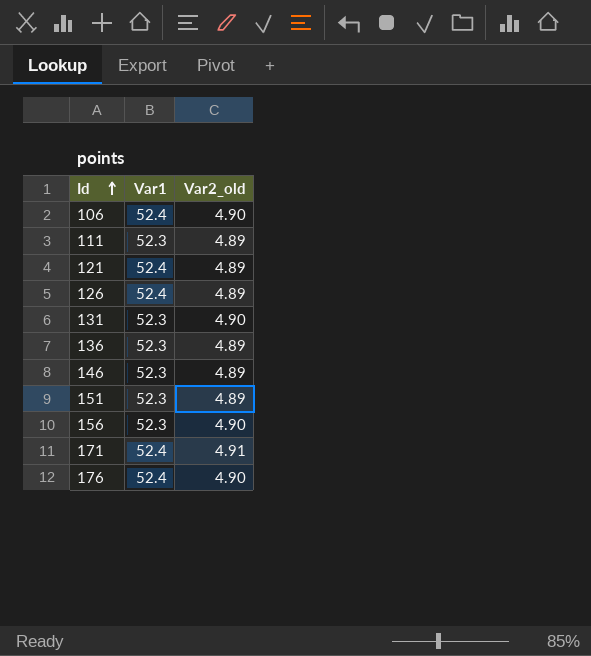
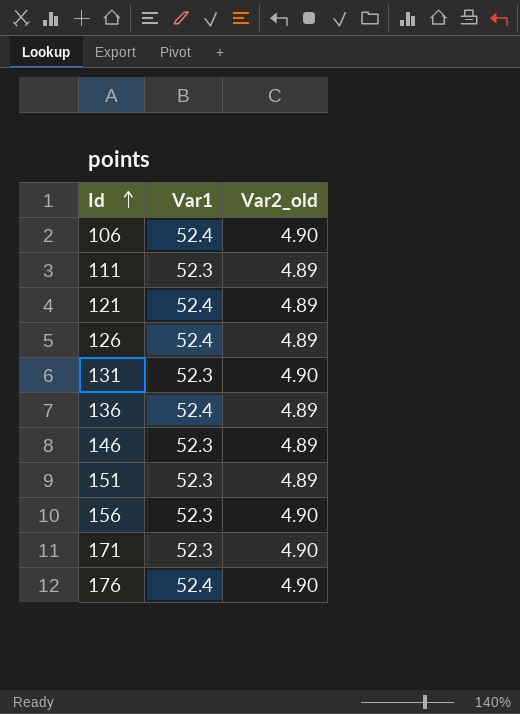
136 | Var1: 52.3 -> 52.4
171 | Var1: 52.4 -> 52.3
171 | Var2_old: 4.91 -> 4.90

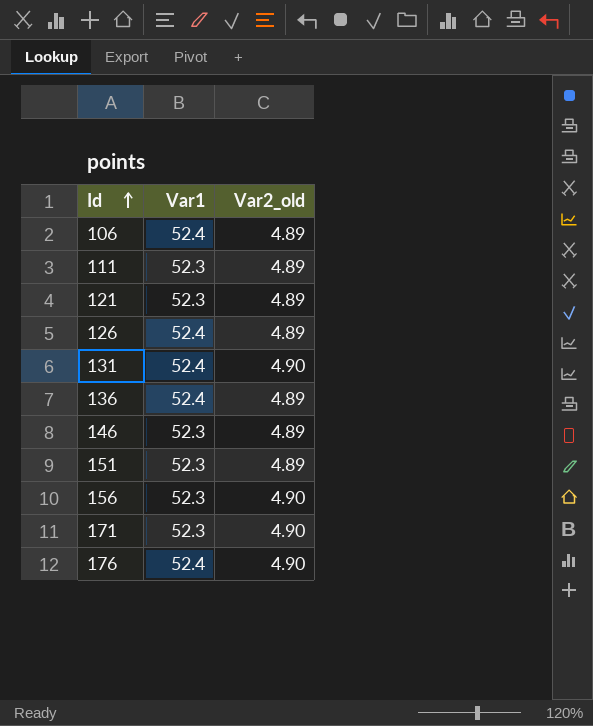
106 | Var2_old: 4.90 -> 4.89
121 | Var1: 52.4 -> 52.3
131 | Var1: 52.3 -> 52.4

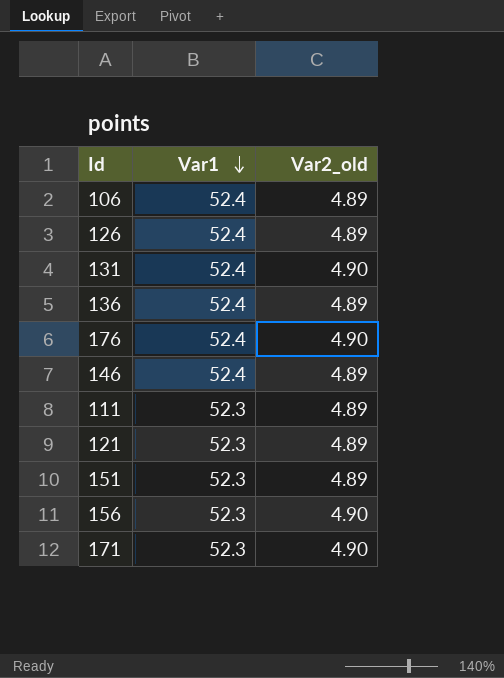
row order: Id ascending -> Var1 descending
146 | Var1: 52.3 -> 52.4

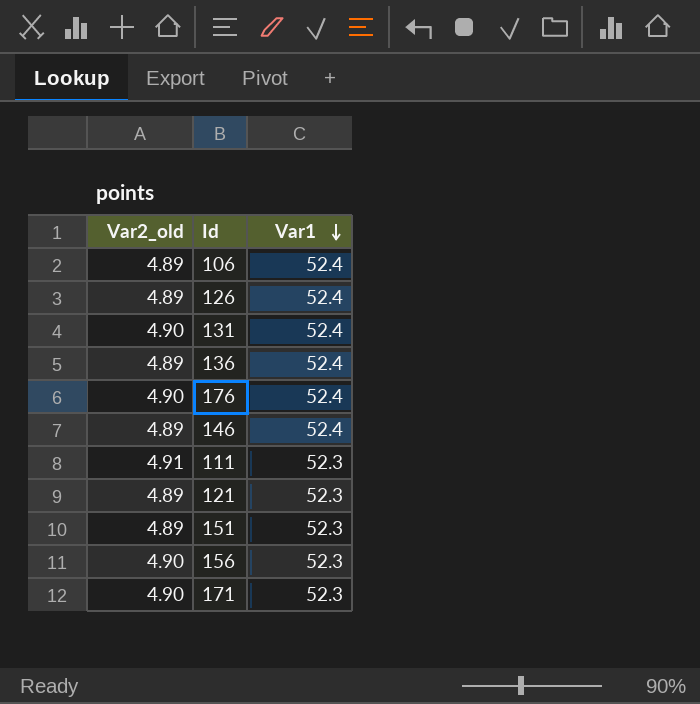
column Var2_old | position: 3 -> 1
111 | Var2_old: 4.89 -> 4.91

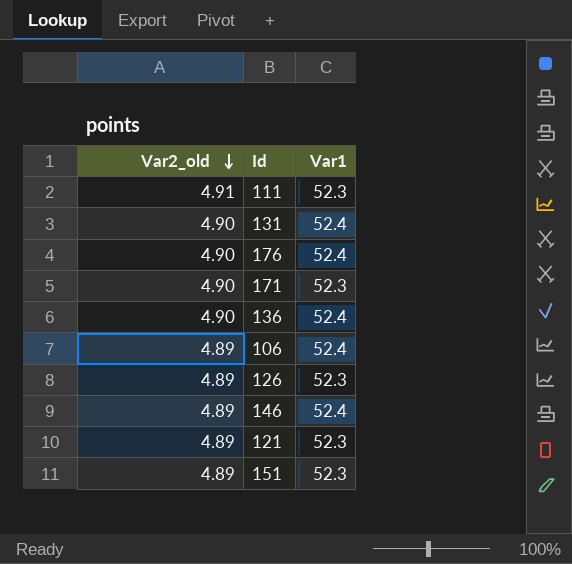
row order: Var1 descending -> Var2_old descending
row 156: 4.90 | 52.3 -> none
136 | Var2_old: 4.89 -> 4.90
126 | Var1: 52.4 -> 52.3

